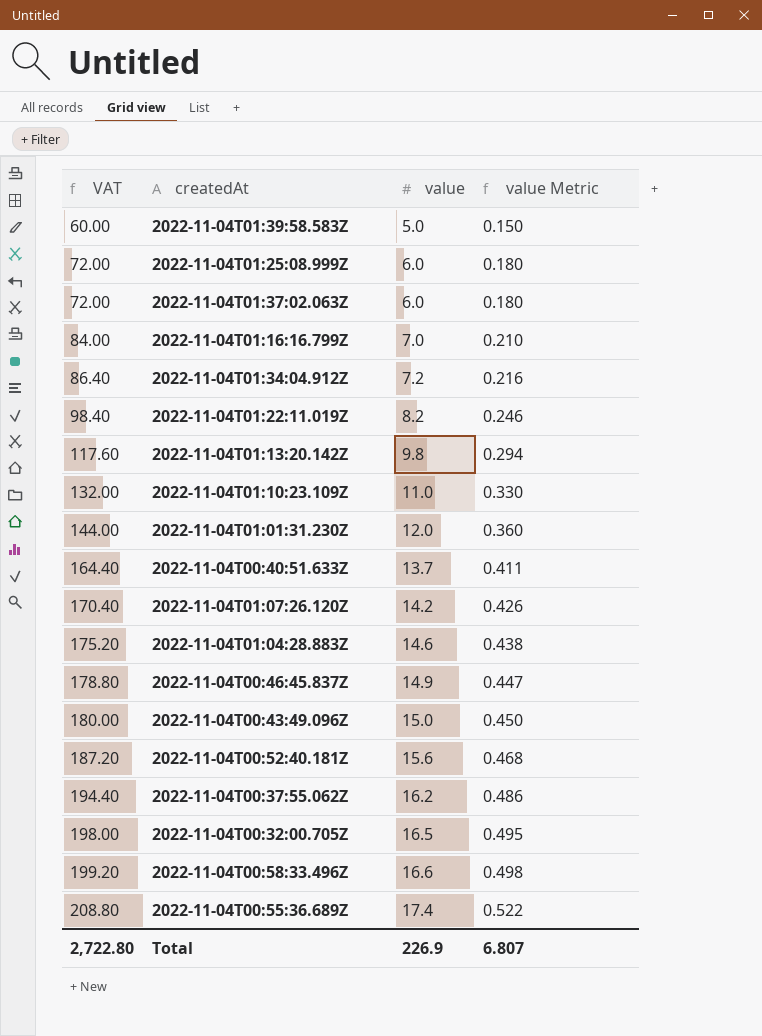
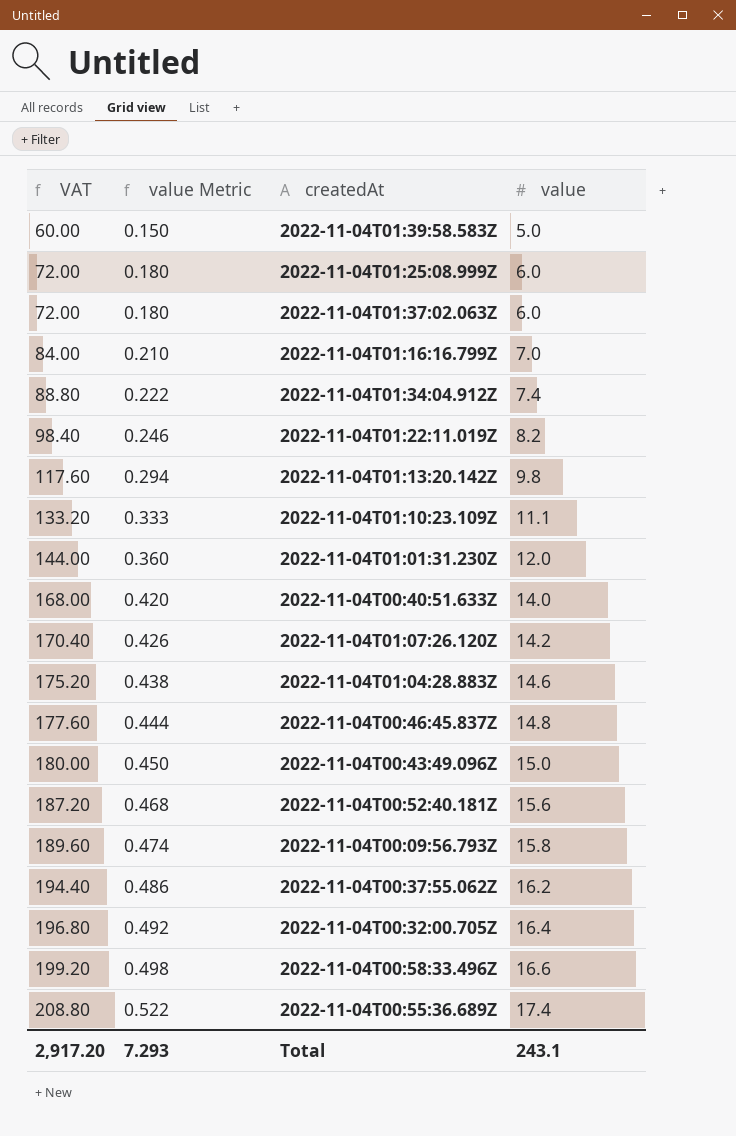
column value Metric | position: 4 -> 2
2022-11-04T01:34:04.912Z | VAT: 86.40 -> 88.80
2022-11-04T01:34:04.912Z | value Metric: 0.216 -> 0.222
2022-11-04T01:34:04.912Z | value: 7.2 -> 7.4
2022-11-04T01:10:23.109Z | VAT: 132.00 -> 133.20
2022-11-04T01:10:23.109Z | value Metric: 0.330 -> 0.333
2022-11-04T01:10:23.109Z | value: 11.0 -> 11.1
2022-11-04T00:40:51.633Z | VAT: 164.40 -> 168.00
2022-11-04T00:40:51.633Z | value Metric: 0.411 -> 0.420
2022-11-04T00:40:51.633Z | value: 13.7 -> 14.0
2022-11-04T00:46:45.837Z | VAT: 178.80 -> 177.60
2022-11-04T00:46:45.837Z | value Metric: 0.447 -> 0.444
2022-11-04T00:46:45.837Z | value: 14.9 -> 14.8
row 2022-11-04T00:09:56.793Z: none -> 189.60 | 0.474 | 15.8
2022-11-04T00:32:00.705Z | VAT: 198.00 -> 196.80
2022-11-04T00:32:00.705Z | value Metric: 0.495 -> 0.492
2022-11-04T00:32:00.705Z | value: 16.5 -> 16.4
Total | VAT: 2,722.80 -> 2,917.20
Total | value Metric: 6.807 -> 7.293
Total | value: 226.9 -> 243.1

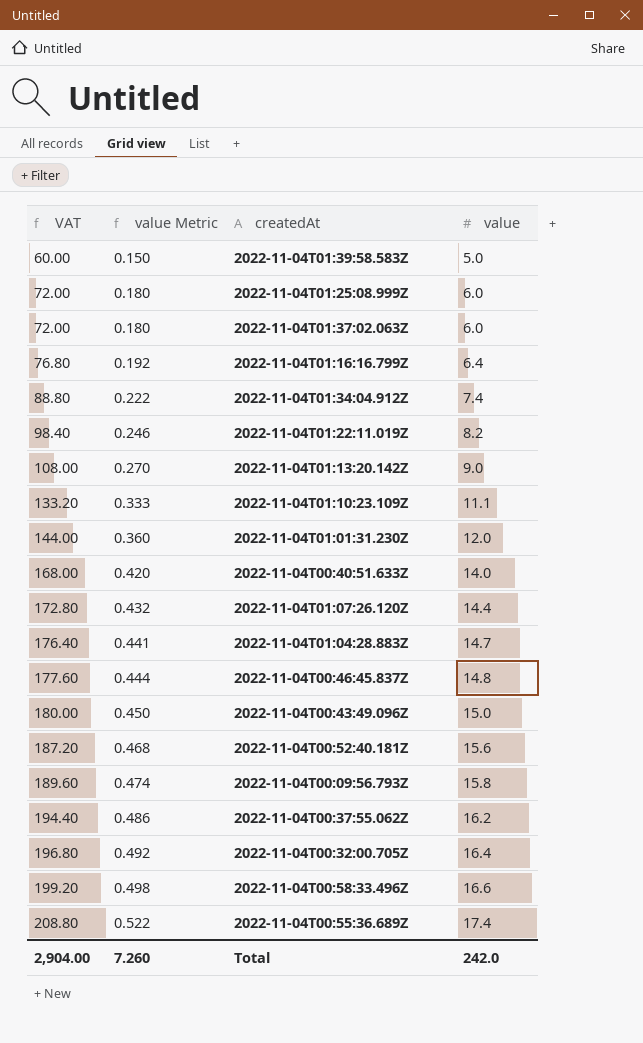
2022-11-04T01:16:16.799Z | VAT: 84.00 -> 76.80
2022-11-04T01:16:16.799Z | value Metric: 0.210 -> 0.192
2022-11-04T01:16:16.799Z | value: 7.0 -> 6.4
2022-11-04T01:13:20.142Z | VAT: 117.60 -> 108.00
2022-11-04T01:13:20.142Z | value Metric: 0.294 -> 0.270
2022-11-04T01:13:20.142Z | value: 9.8 -> 9.0
2022-11-04T01:07:26.120Z | VAT: 170.40 -> 172.80
2022-11-04T01:07:26.120Z | value Metric: 0.426 -> 0.432
2022-11-04T01:07:26.120Z | value: 14.2 -> 14.4
2022-11-04T01:04:28.883Z | VAT: 175.20 -> 176.40
2022-11-04T01:04:28.883Z | value Metric: 0.438 -> 0.441
2022-11-04T01:04:28.883Z | value: 14.6 -> 14.7
Total | VAT: 2,917.20 -> 2,904.00
Total | value Metric: 7.293 -> 7.260
Total | value: 243.1 -> 242.0

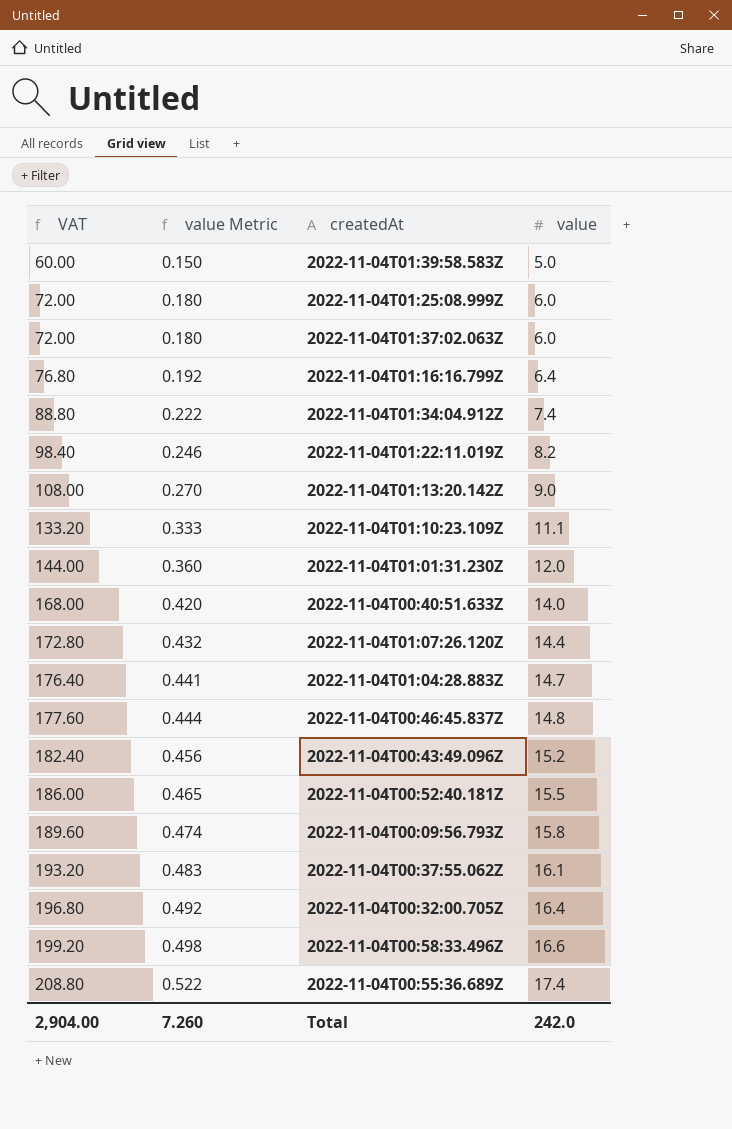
2022-11-04T00:43:49.096Z | VAT: 180.00 -> 182.40
2022-11-04T00:43:49.096Z | value Metric: 0.450 -> 0.456
2022-11-04T00:43:49.096Z | value: 15.0 -> 15.2
2022-11-04T00:52:40.181Z | VAT: 187.20 -> 186.00
2022-11-04T00:52:40.181Z | value Metric: 0.468 -> 0.465
2022-11-04T00:52:40.181Z | value: 15.6 -> 15.5
2022-11-04T00:37:55.062Z | VAT: 194.40 -> 193.20
2022-11-04T00:37:55.062Z | value Metric: 0.486 -> 0.483
2022-11-04T00:37:55.062Z | value: 16.2 -> 16.1

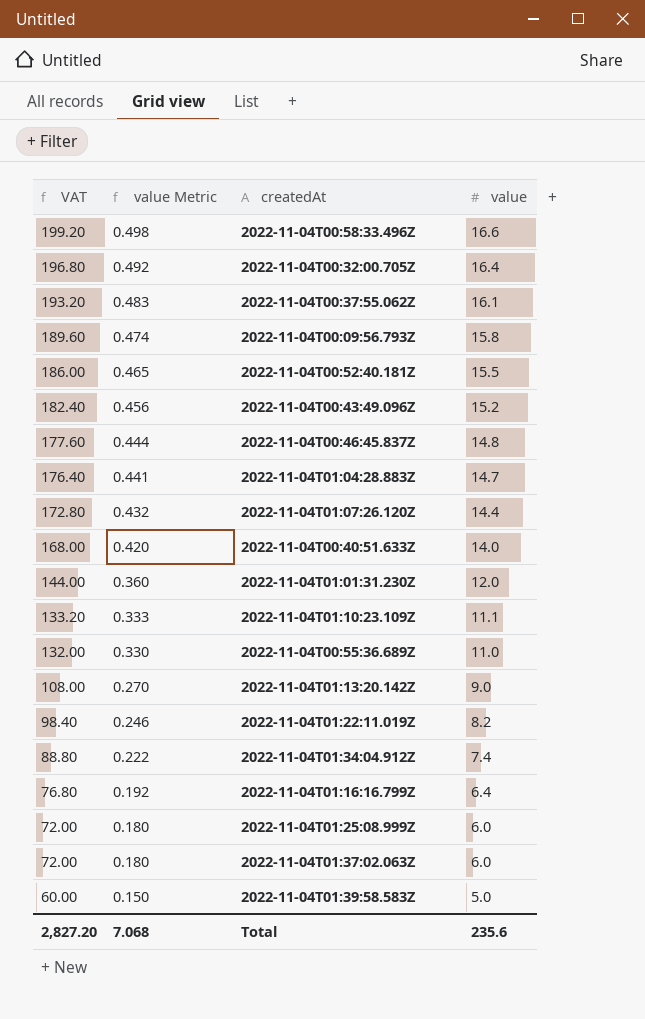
row order: VAT ascending -> VAT descending
2022-11-04T00:55:36.689Z | VAT: 208.80 -> 132.00
2022-11-04T00:55:36.689Z | value Metric: 0.522 -> 0.330
2022-11-04T00:55:36.689Z | value: 17.4 -> 11.0
Total | VAT: 2,904.00 -> 2,827.20
Total | value Metric: 7.260 -> 7.068
Total | value: 242.0 -> 235.6

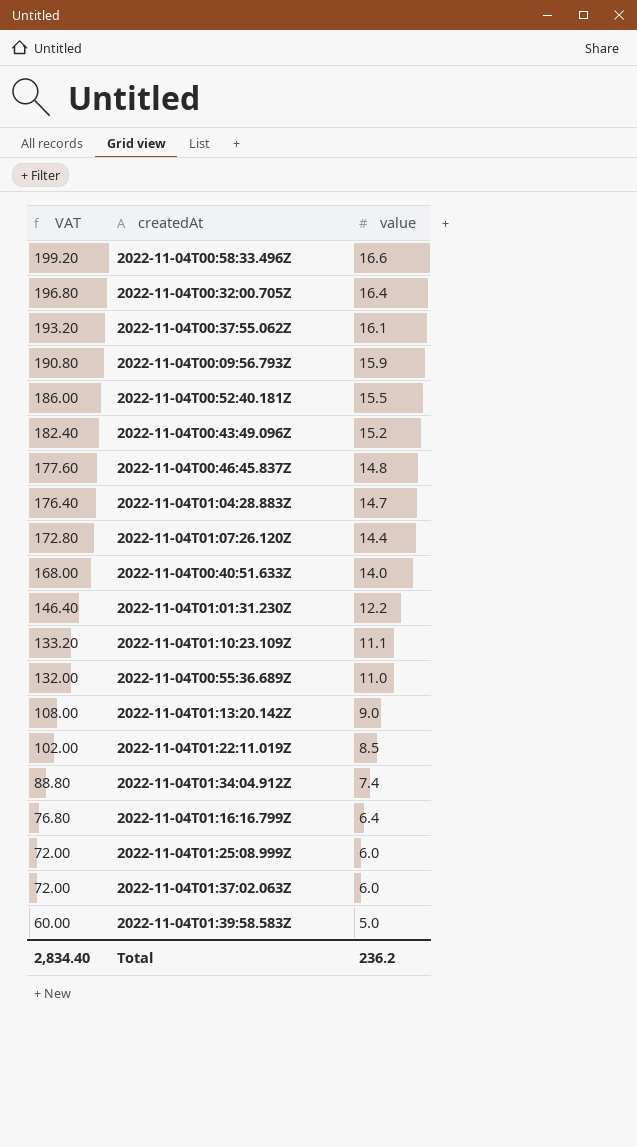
column value Metric | formula: [value] * 0.03 -> none
2022-11-04T00:09:56.793Z | VAT: 189.60 -> 190.80
2022-11-04T00:09:56.793Z | value: 15.8 -> 15.9
2022-11-04T01:01:31.230Z | VAT: 144.00 -> 146.40
2022-11-04T01:01:31.230Z | value: 12.0 -> 12.2
2022-11-04T01:22:11.019Z | VAT: 98.40 -> 102.00
2022-11-04T01:22:11.019Z | value: 8.2 -> 8.5
Total | VAT: 2,827.20 -> 2,834.40
Total | value: 235.6 -> 236.2

